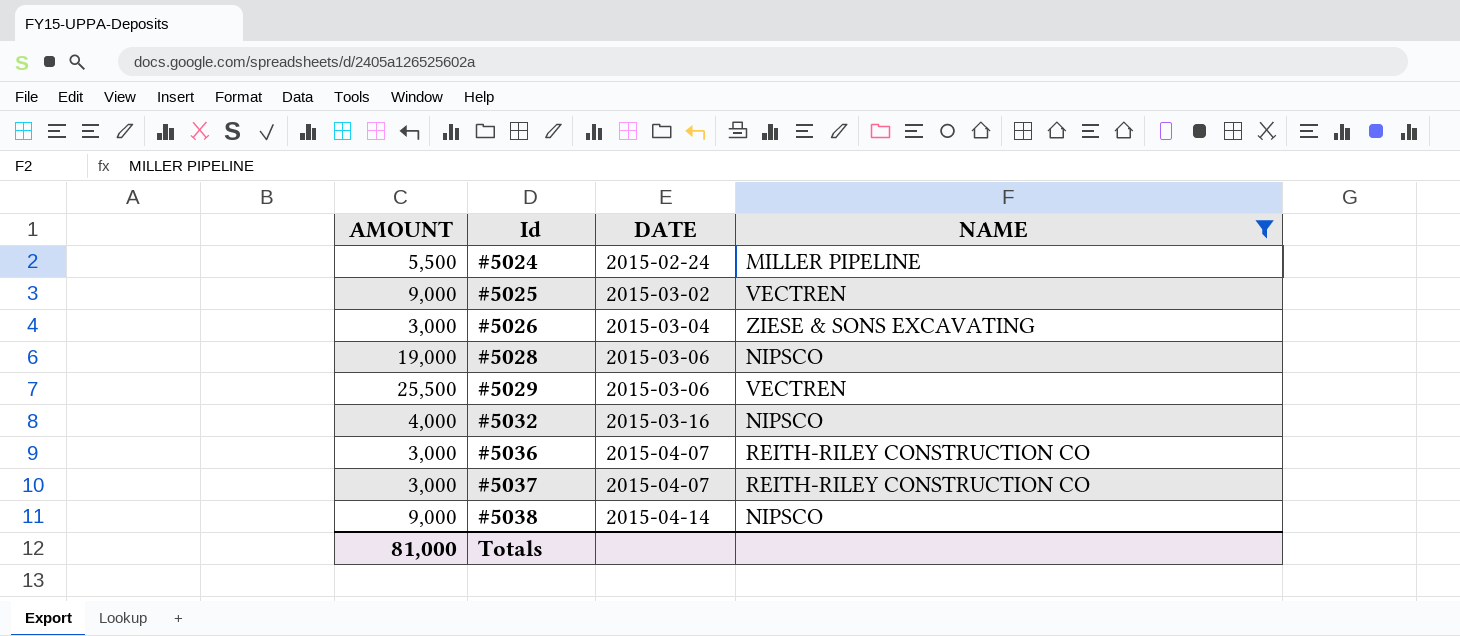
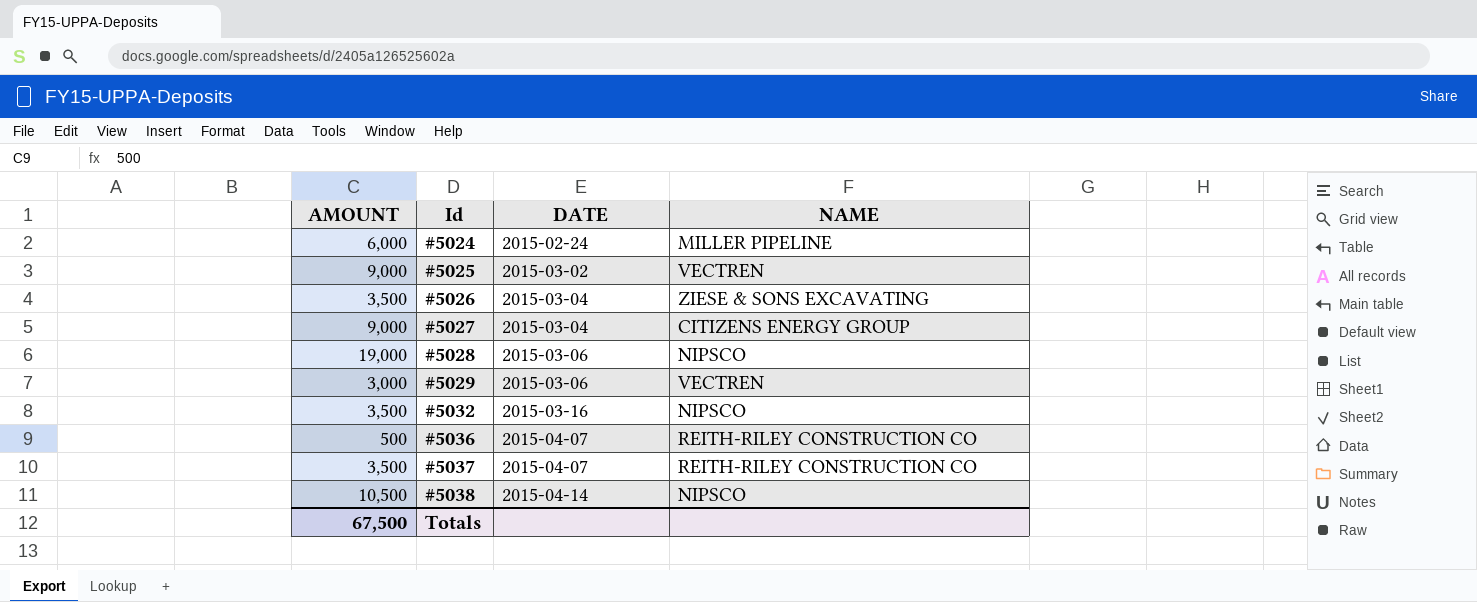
filter: NAME != CITIZENS ENERGY GROUP -> none
#5024 | AMOUNT: 5,500 -> 6,000
#5026 | AMOUNT: 3,000 -> 3,500
#5029 | AMOUNT: 25,500 -> 3,000
#5032 | AMOUNT: 4,000 -> 3,500
#5036 | AMOUNT: 3,000 -> 500
#5037 | AMOUNT: 3,000 -> 3,500
#5038 | AMOUNT: 9,000 -> 10,500
Totals | AMOUNT: 81,000 -> 67,500

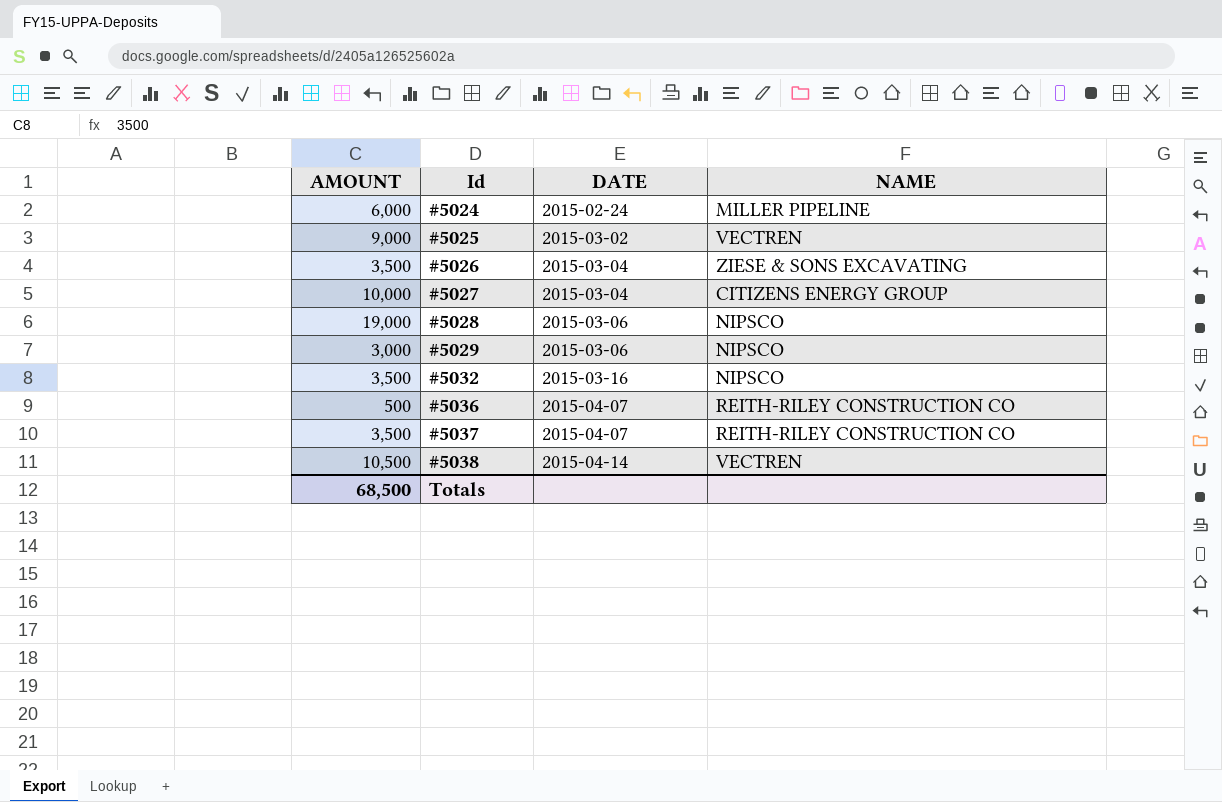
#5027 | AMOUNT: 9,000 -> 10,000
#5029 | NAME: VECTREN -> NIPSCO
#5038 | NAME: NIPSCO -> VECTREN
Totals | AMOUNT: 67,500 -> 68,500

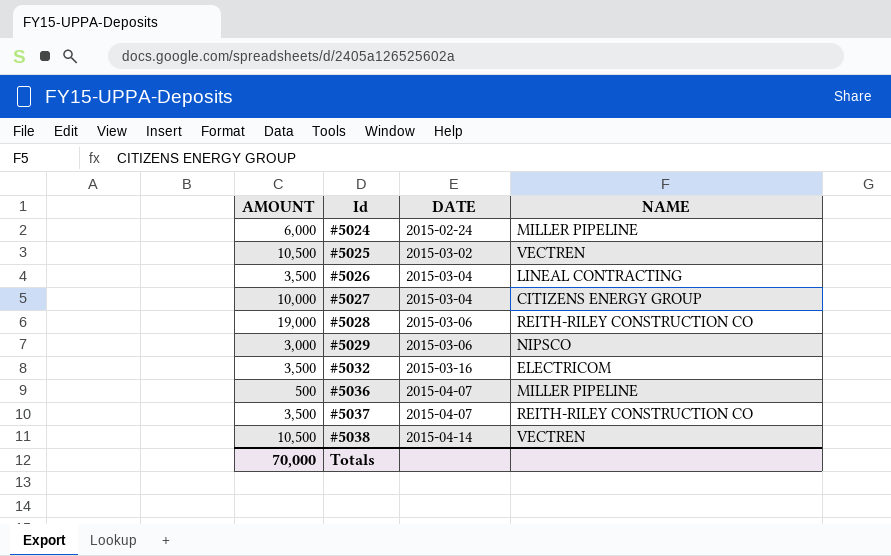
#5025 | AMOUNT: 9,000 -> 10,500
#5026 | NAME: ZIESE & SONS EXCAVATING -> LINEAL CONTRACTING
#5028 | NAME: NIPSCO -> REITH-RILEY CONSTRUCTION CO
#5032 | NAME: NIPSCO -> ELECTRICOM
#5036 | NAME: REITH-RILEY CONSTRUCTION CO -> MILLER PIPELINE
Totals | AMOUNT: 68,500 -> 70,000

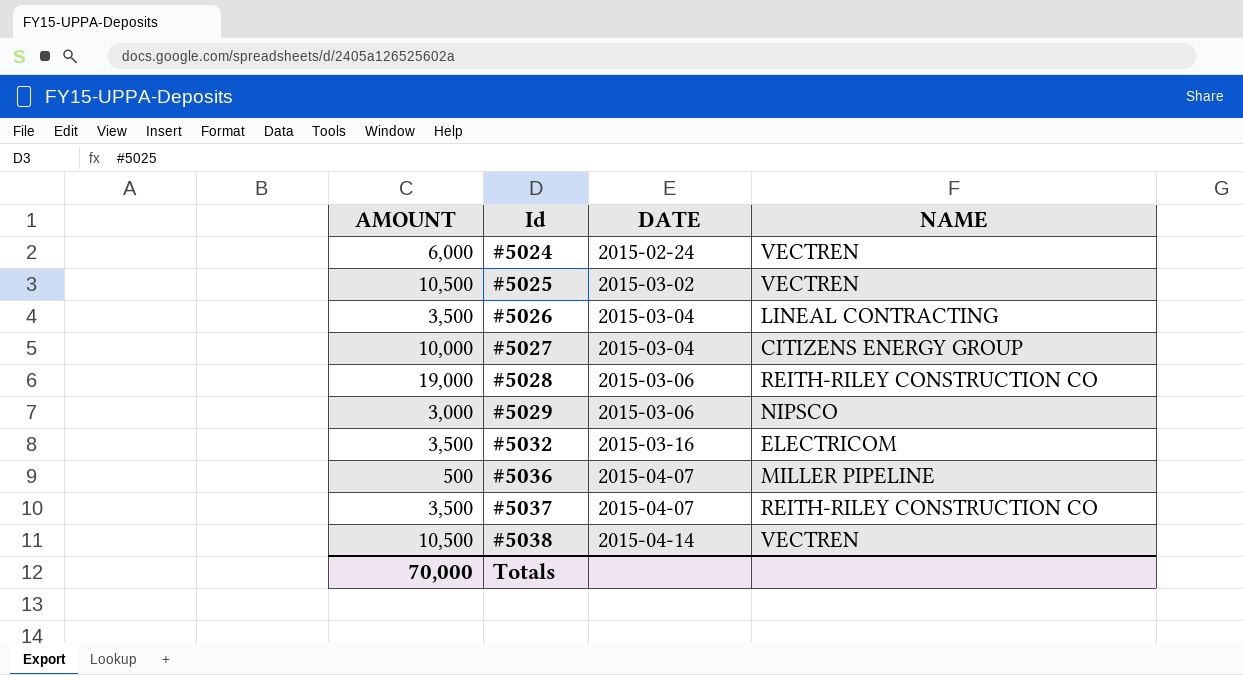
#5024 | NAME: MILLER PIPELINE -> VECTREN

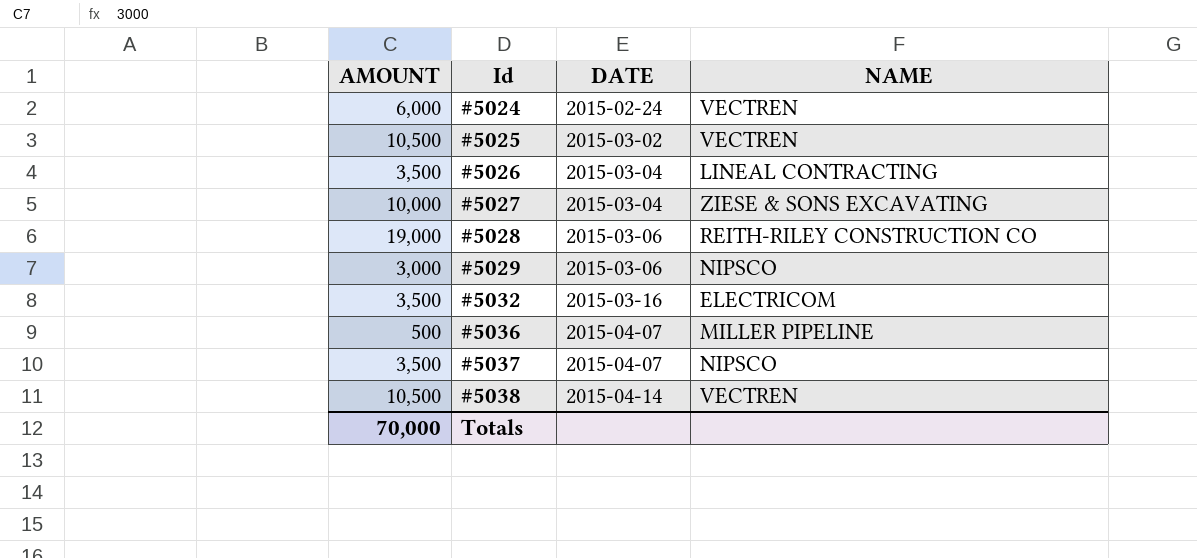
#5027 | NAME: CITIZENS ENERGY GROUP -> ZIESE & SONS EXCAVATING
#5037 | NAME: REITH-RILEY CONSTRUCTION CO -> NIPSCO

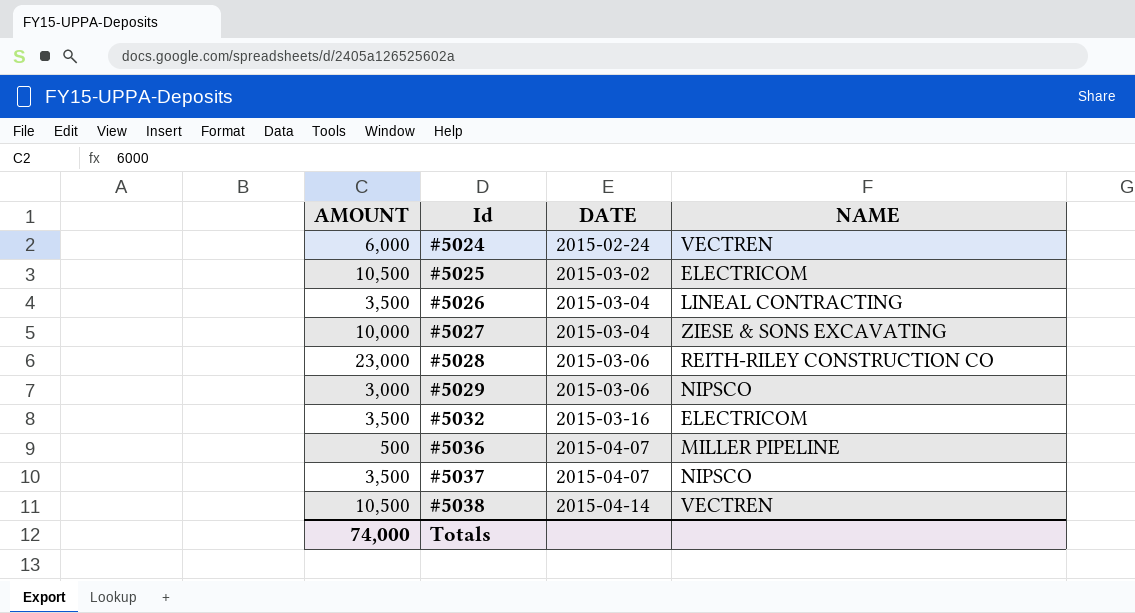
#5025 | NAME: VECTREN -> ELECTRICOM
#5028 | AMOUNT: 19,000 -> 23,000
Totals | AMOUNT: 70,000 -> 74,000

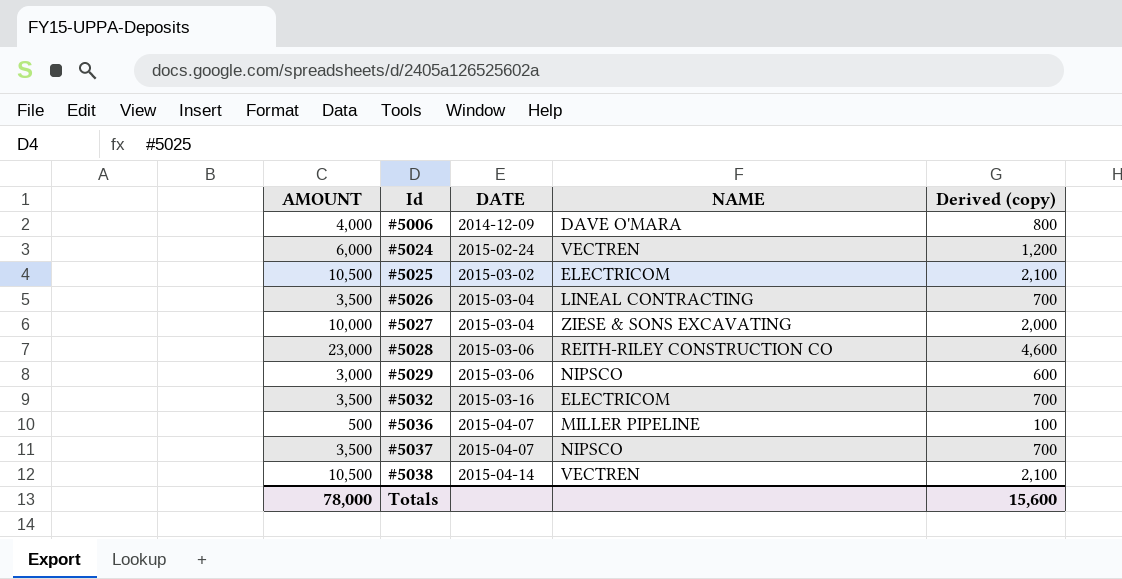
column Derived (copy) | formula: none -> [AMOUNT] * 0.2
row #5006: none -> 4,000 | 2014-12-09 | DAVE O'MARA | 800
Totals | AMOUNT: 74,000 -> 78,000

